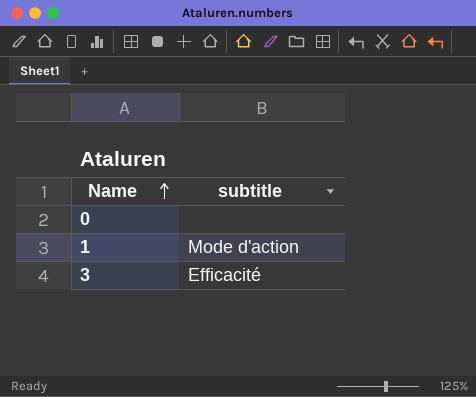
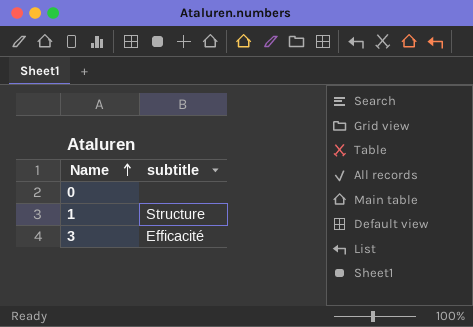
1 | subtitle: Mode d'action -> Structure

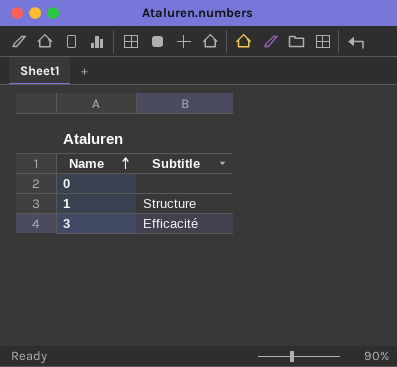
column name: subtitle -> Subtitle

